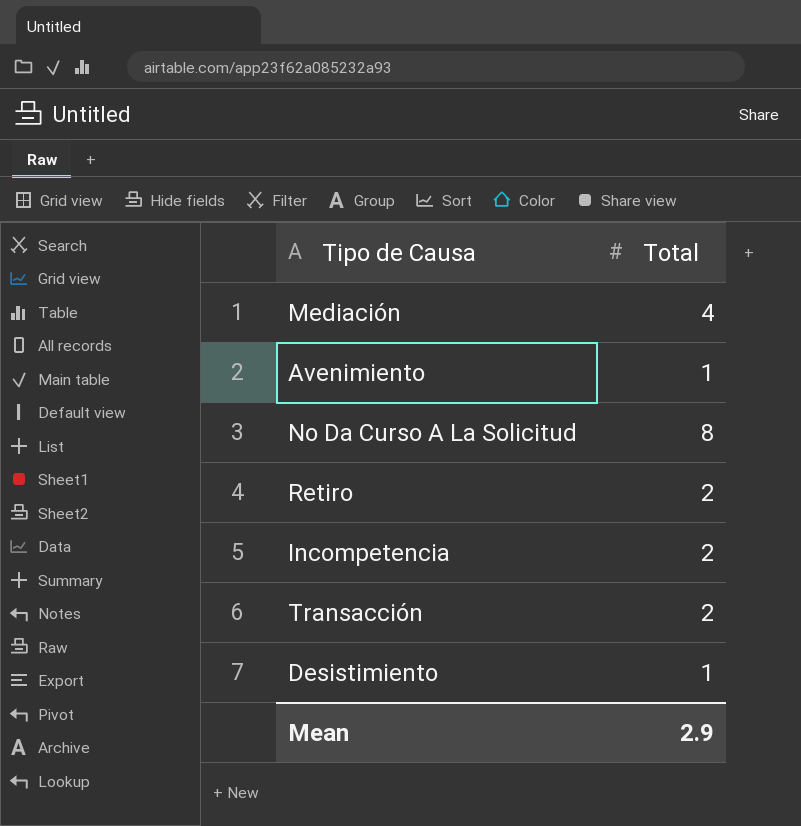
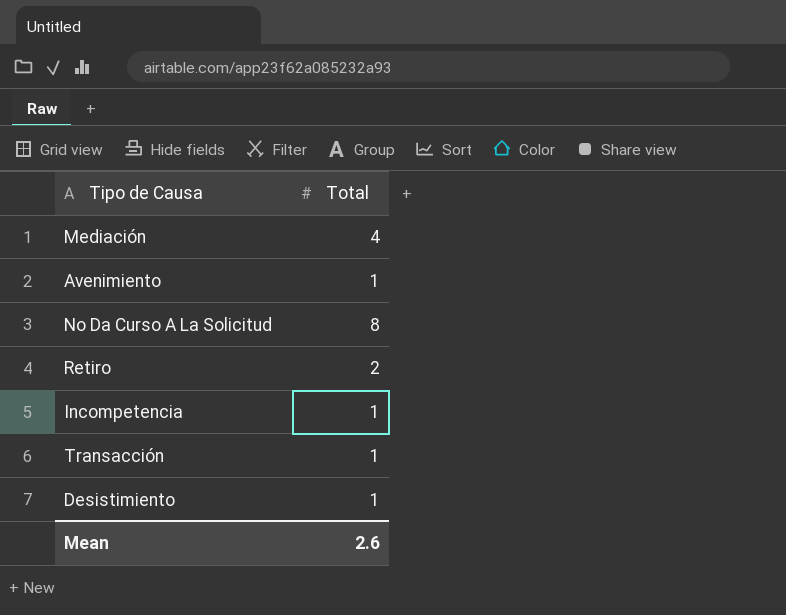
Incompetencia | Total: 2 -> 1
Transacción | Total: 2 -> 1
Mean | Total: 2.9 -> 2.6

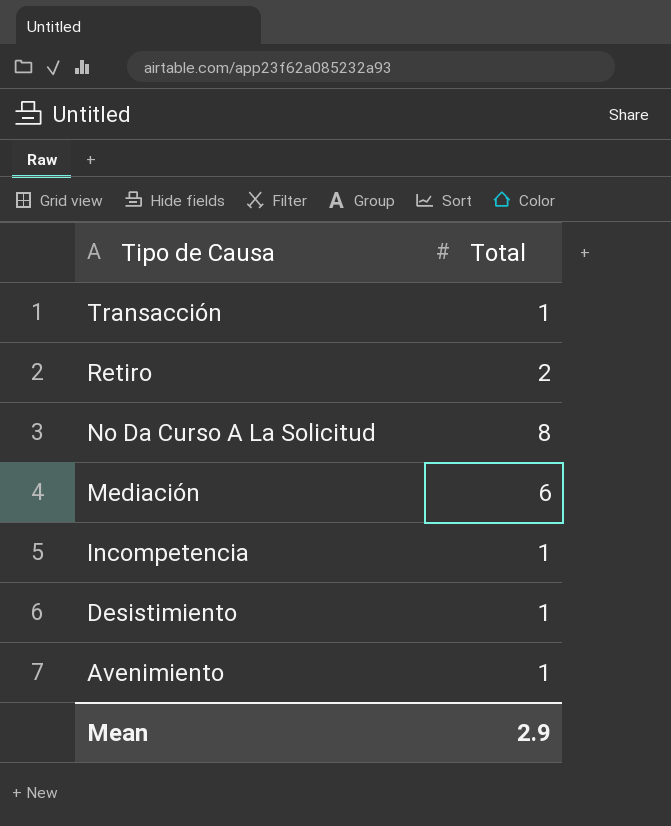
row order: none -> Tipo de Causa descending
Mediación | Total: 4 -> 6
Mean | Total: 2.6 -> 2.9

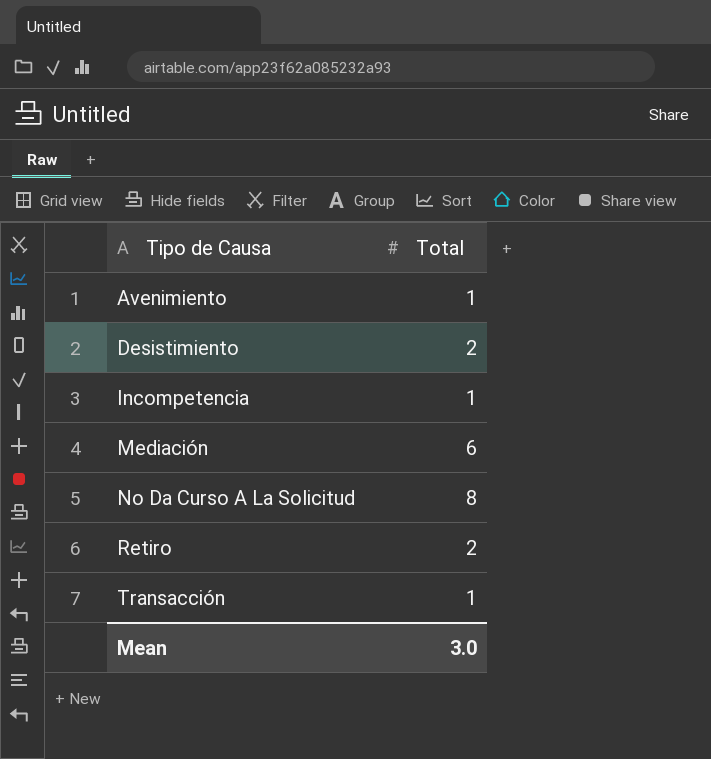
row order: Tipo de Causa descending -> Tipo de Causa ascending
Desistimiento | Total: 1 -> 2
Mean | Total: 2.9 -> 3.0

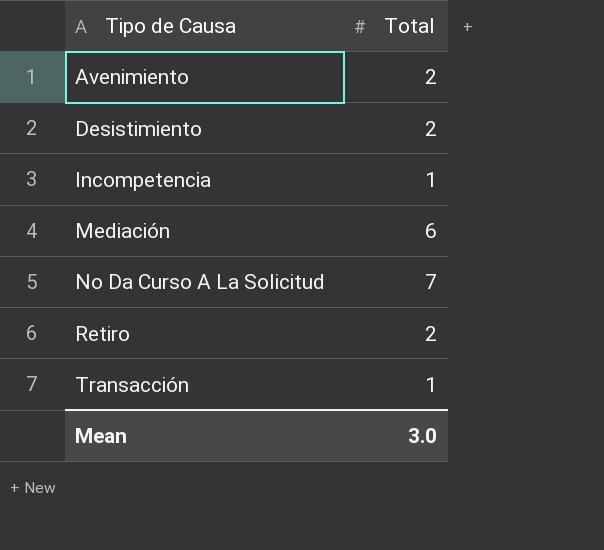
Avenimiento | Total: 1 -> 2
No Da Curso A La Solicitud | Total: 8 -> 7

